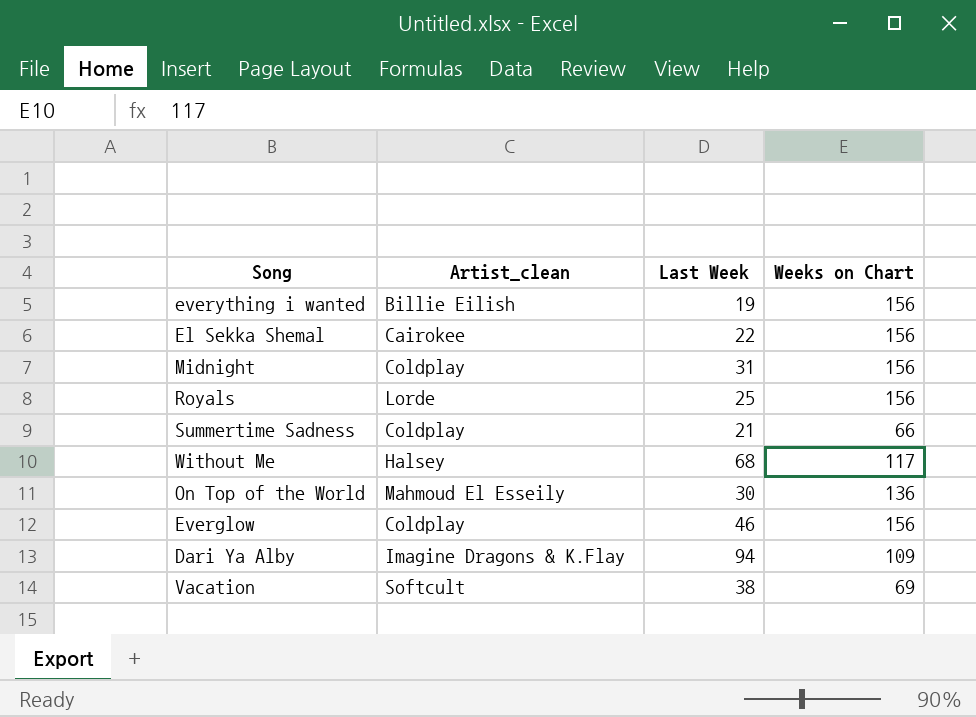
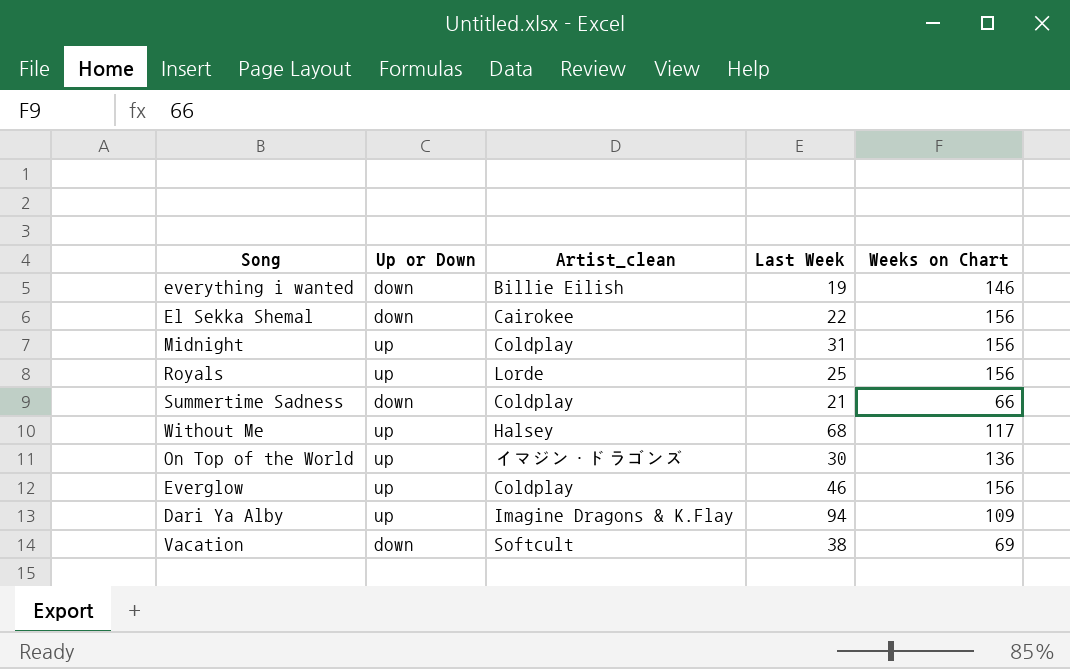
column Up or Down | position: none -> 2
everything i wanted | Weeks on Chart: 156 -> 146
On Top of the World | Artist_clean: Mahmoud El Esseily -> イマジン・ドラゴンズ

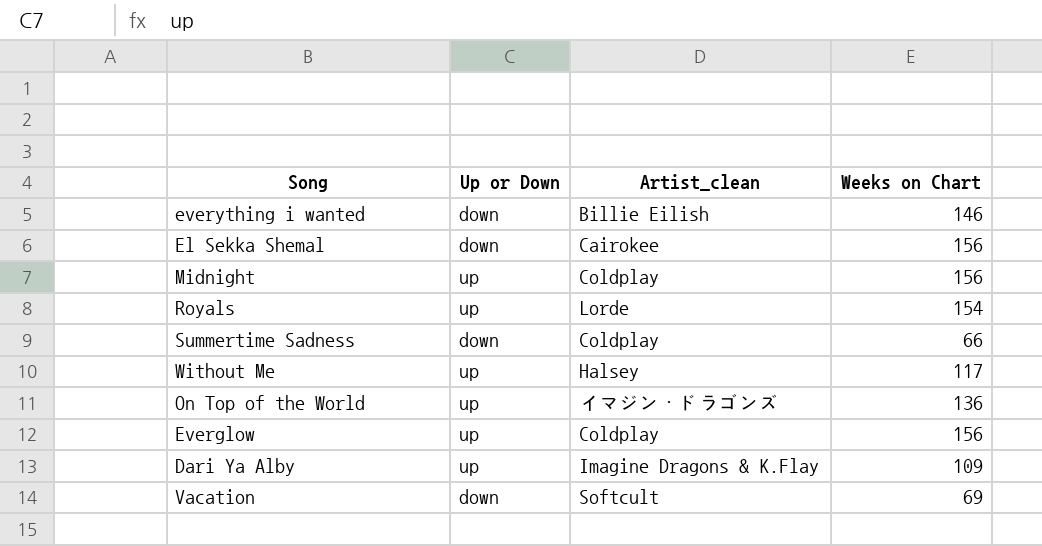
column Last Week | position: 4 -> none
Royals | Weeks on Chart: 156 -> 154

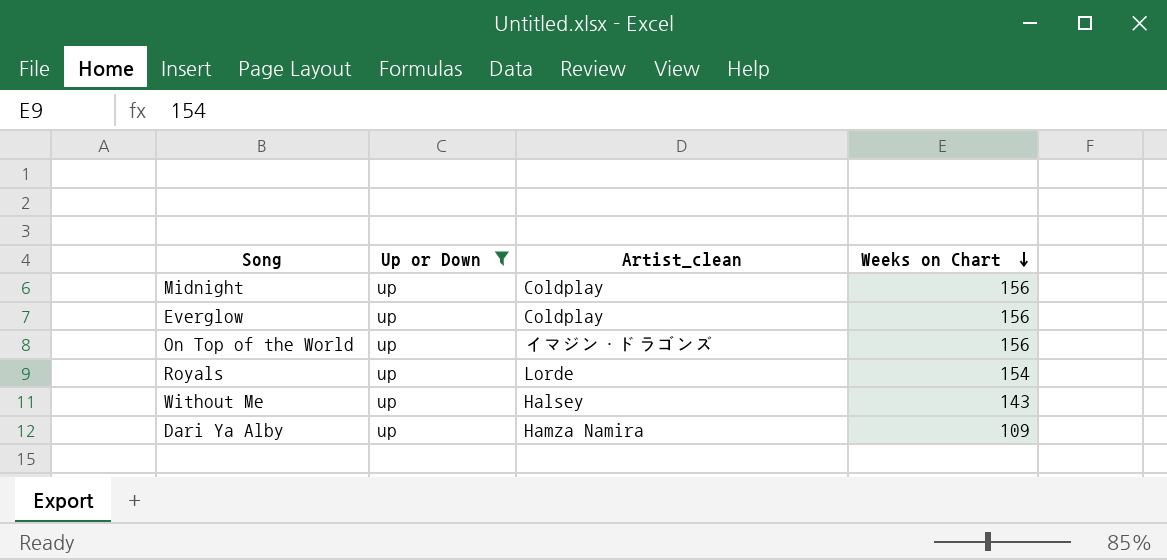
filter: none -> Up or Down = up
row order: none -> Weeks on Chart descending
On Top of the World | Weeks on Chart: 136 -> 156
Without Me | Weeks on Chart: 117 -> 143
Dari Ya Alby | Artist_clean: Imagine Dragons & K.Flay -> Hamza Namira

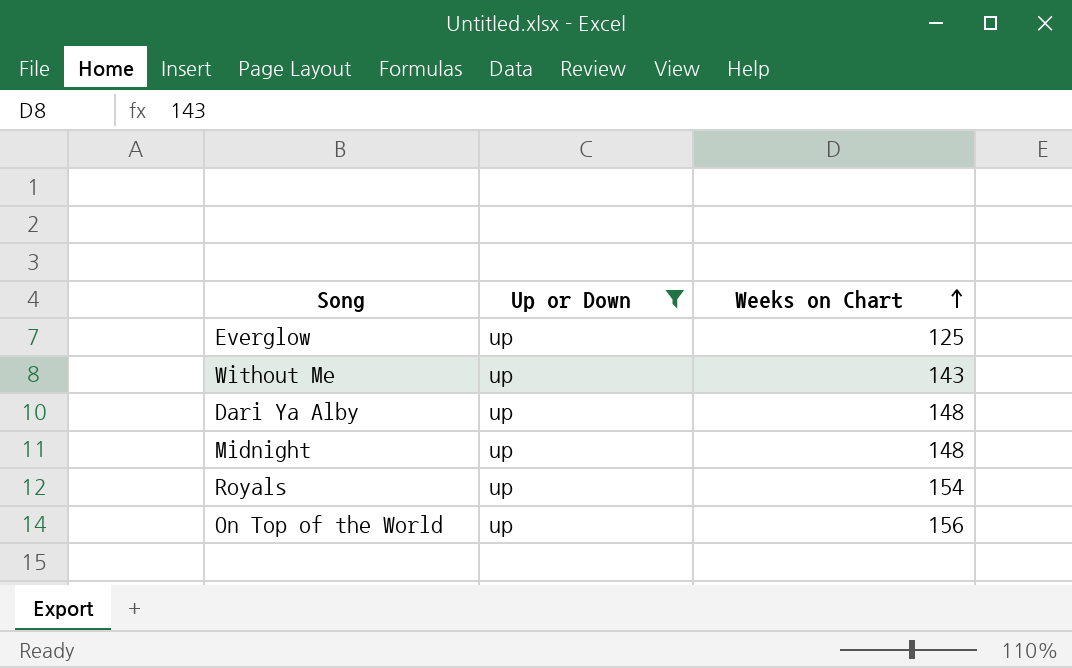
row order: Weeks on Chart descending -> Weeks on Chart ascending
column Artist_clean | position: 3 -> none
Everglow | Weeks on Chart: 156 -> 125
Dari Ya Alby | Weeks on Chart: 109 -> 148
Midnight | Weeks on Chart: 156 -> 148

